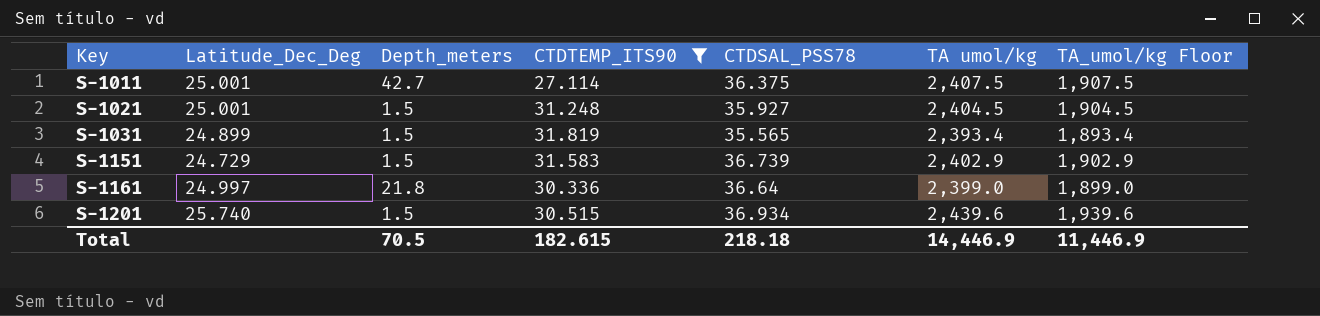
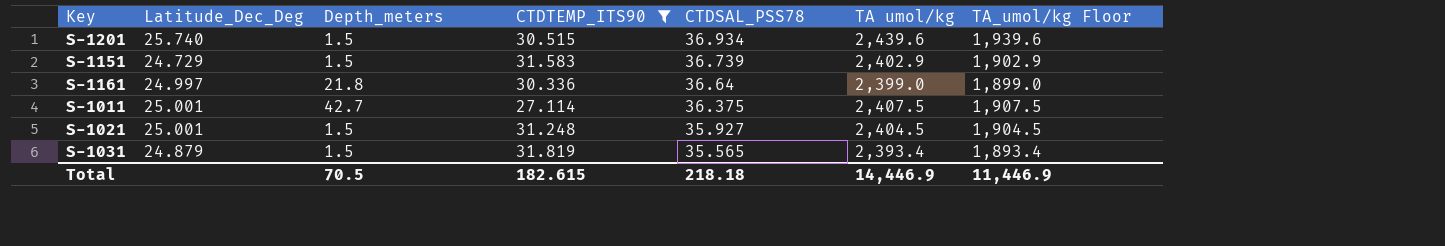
row order: Key ascending -> CTDSAL_PSS78 descending
S-1031 | Latitude_Dec_Deg: 24.899 -> 24.879

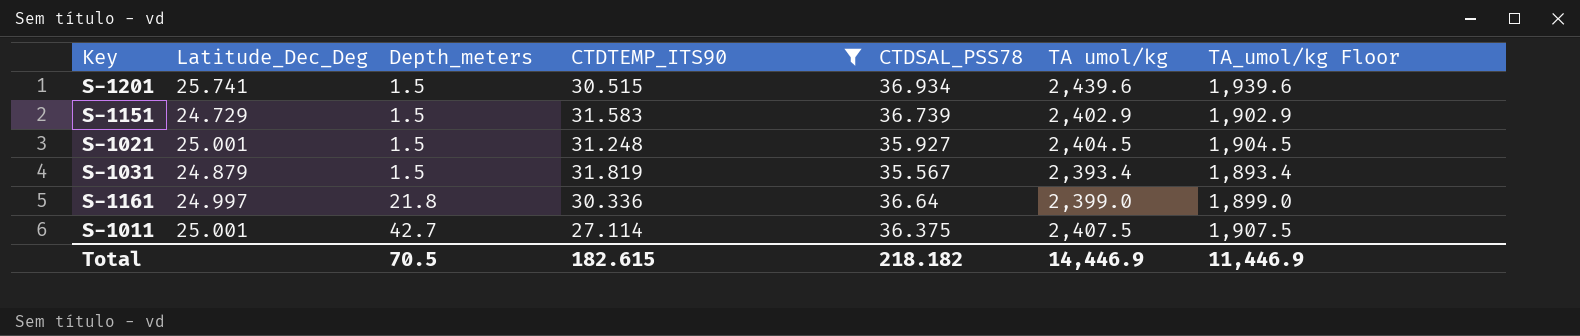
row order: CTDSAL_PSS78 descending -> Depth_meters ascending
S-1201 | Latitude_Dec_Deg: 25.740 -> 25.741
S-1031 | CTDSAL_PSS78: 35.565 -> 35.567
Total | CTDSAL_PSS78: 218.18 -> 218.182

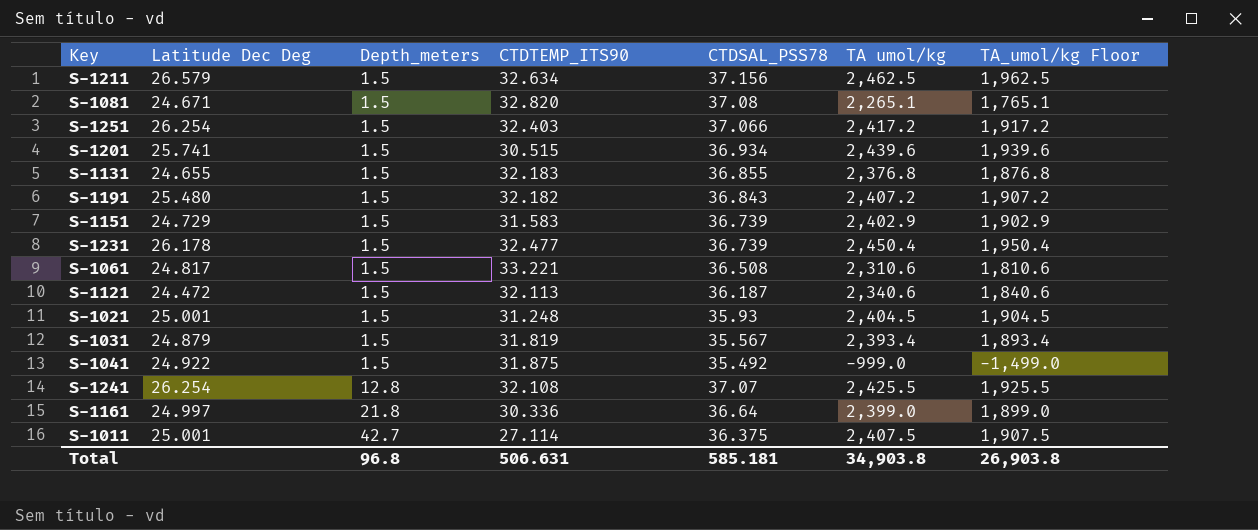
filter: CTDTEMP_ITS90 <= 31.819 -> none
column name: Latitude_Dec_Deg -> Latitude Dec Deg
S-1021 | CTDSAL_PSS78: 35.927 -> 35.93
Total | Depth_meters: 70.5 -> 96.8
Total | CTDTEMP_ITS90: 182.615 -> 506.631
Total | CTDSAL_PSS78: 218.182 -> 585.181
Total | TA umol/kg: 14,446.9 -> 34,903.8
Total | TA_umol/kg Floor: 11,446.9 -> 26,903.8

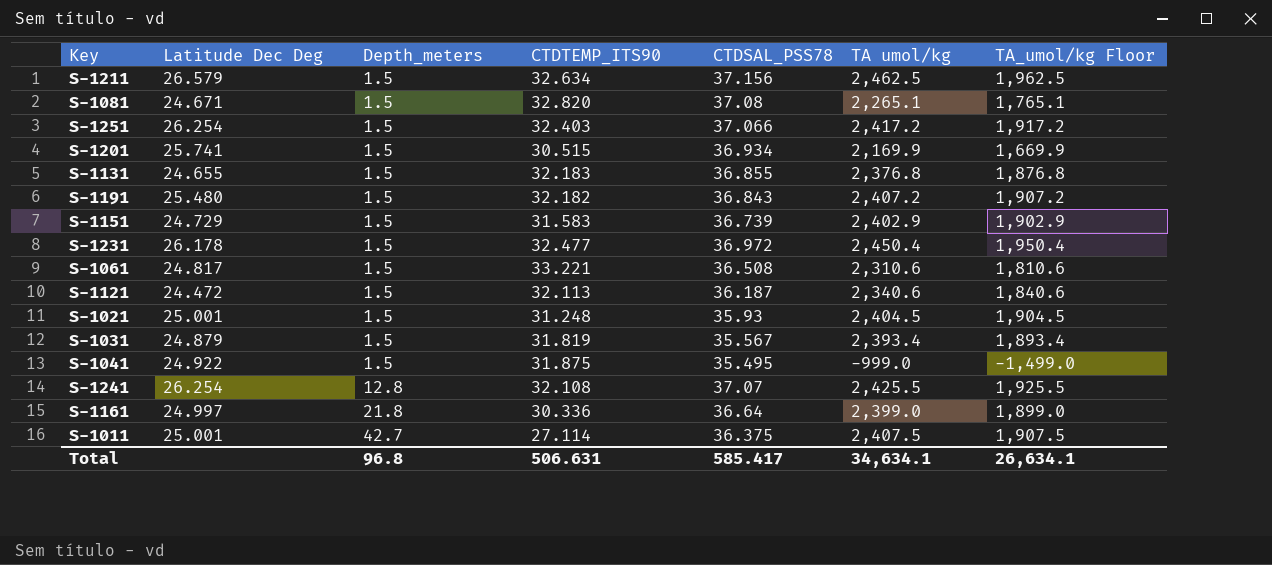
S-1201 | TA umol/kg: 2,439.6 -> 2,169.9
S-1201 | TA_umol/kg Floor: 1,939.6 -> 1,669.9
S-1231 | CTDSAL_PSS78: 36.739 -> 36.972
S-1041 | CTDSAL_PSS78: 35.492 -> 35.495
Total | CTDSAL_PSS78: 585.181 -> 585.417
Total | TA umol/kg: 34,903.8 -> 34,634.1
Total | TA_umol/kg Floor: 26,903.8 -> 26,634.1

